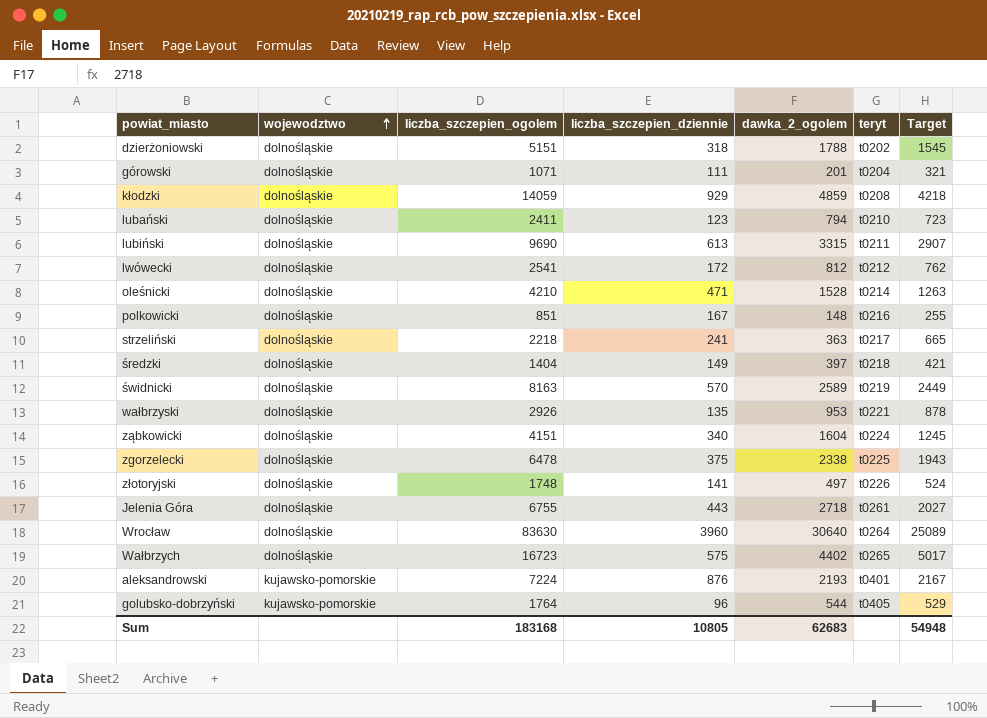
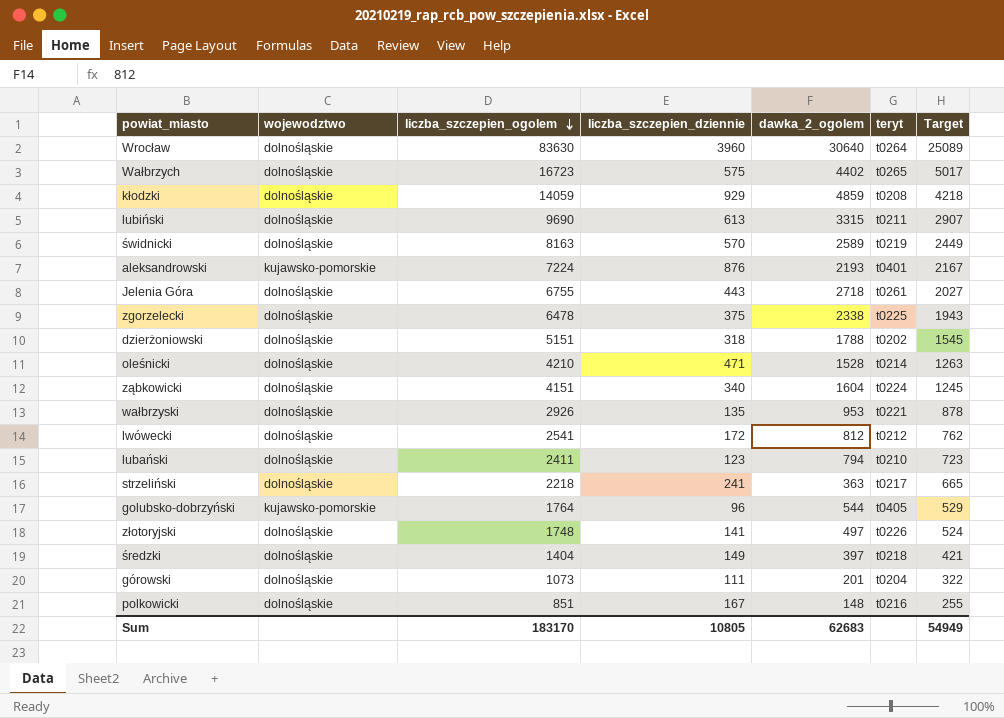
row order: wojewodztwo ascending -> liczba_szczepien_ogolem descending
górowski | liczba_szczepien_ogolem: 1071 -> 1073
górowski | Target: 321 -> 322
Sum | liczba_szczepien_ogolem: 183168 -> 183170
Sum | Target: 54948 -> 54949

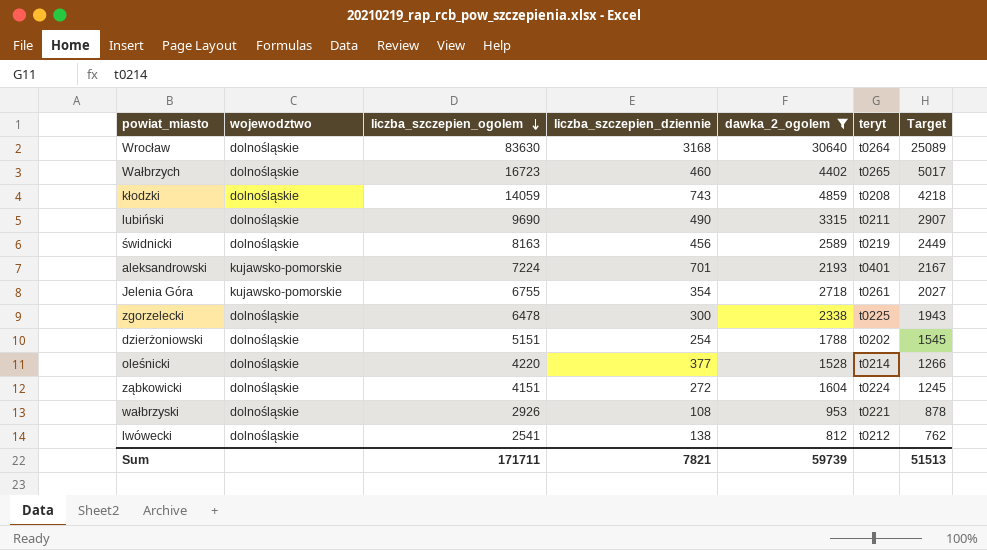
filter: none -> dawka_2_ogolem >= 812
Wrocław | liczba_szczepien_dziennie: 3960 -> 3168
Wałbrzych | liczba_szczepien_dziennie: 575 -> 460
kłodzki | liczba_szczepien_dziennie: 929 -> 743
lubiński | liczba_szczepien_dziennie: 613 -> 490
świdnicki | liczba_szczepien_dziennie: 570 -> 456
aleksandrowski | liczba_szczepien_dziennie: 876 -> 701
Jelenia Góra | wojewodztwo: dolnośląskie -> kujawsko-pomorskie
Jelenia Góra | liczba_szczepien_dziennie: 443 -> 354
zgorzelecki | liczba_szczepien_dziennie: 375 -> 300
dzierżoniowski | liczba_szczepien_dziennie: 318 -> 254
oleśnicki | liczba_szczepien_ogolem: 4210 -> 4220
oleśnicki | liczba_szczepien_dziennie: 471 -> 377
oleśnicki | Target: 1263 -> 1266
ząbkowicki | liczba_szczepien_dziennie: 340 -> 272
wałbrzyski | liczba_szczepien_dziennie: 135 -> 108
lwówecki | liczba_szczepien_dziennie: 172 -> 138
Sum | liczba_szczepien_ogolem: 183170 -> 171711
Sum | liczba_szczepien_dziennie: 10805 -> 7821
Sum | dawka_2_ogolem: 62683 -> 59739
Sum | Target: 54949 -> 51513

